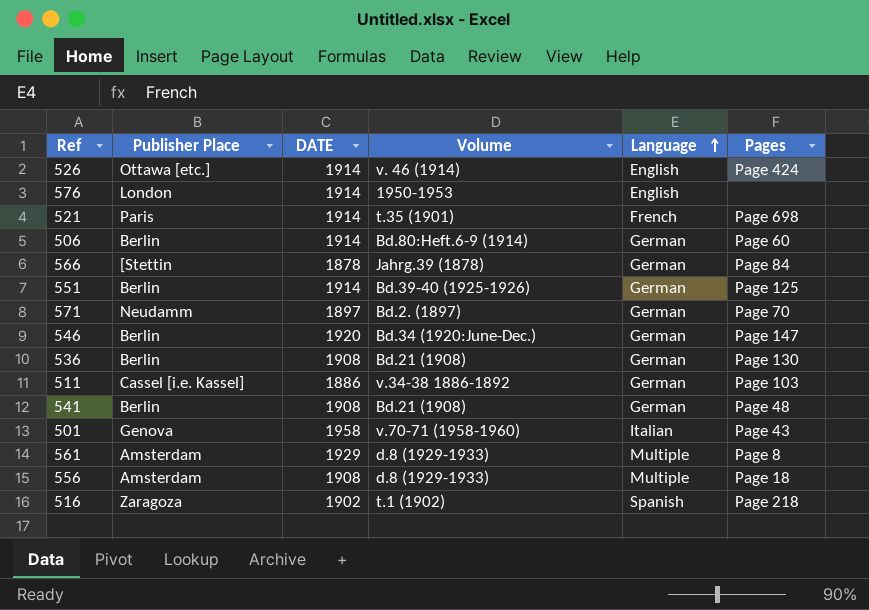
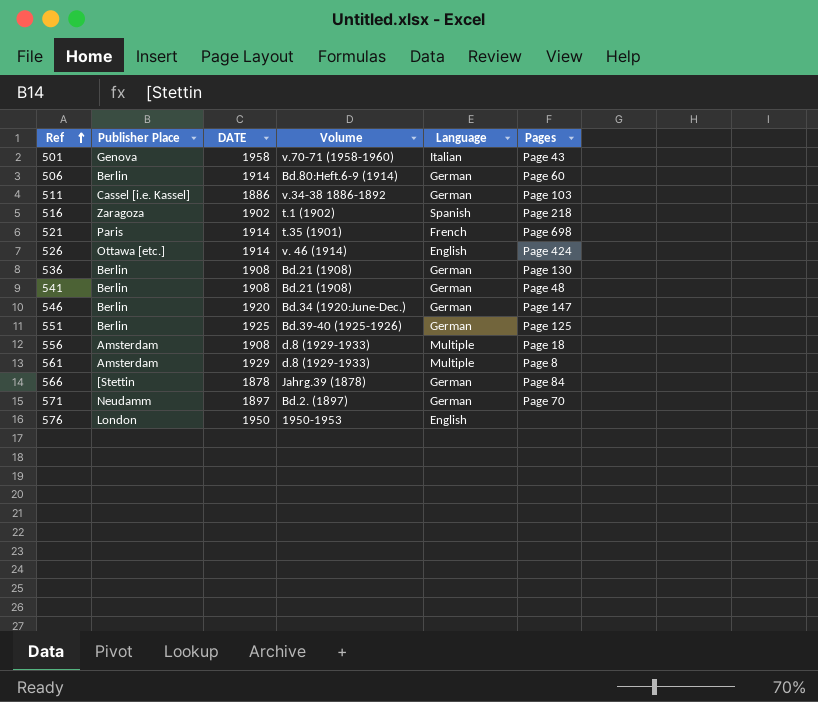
row order: Language ascending -> Ref ascending
551 | DATE: 1914 -> 1925
576 | DATE: 1914 -> 1950

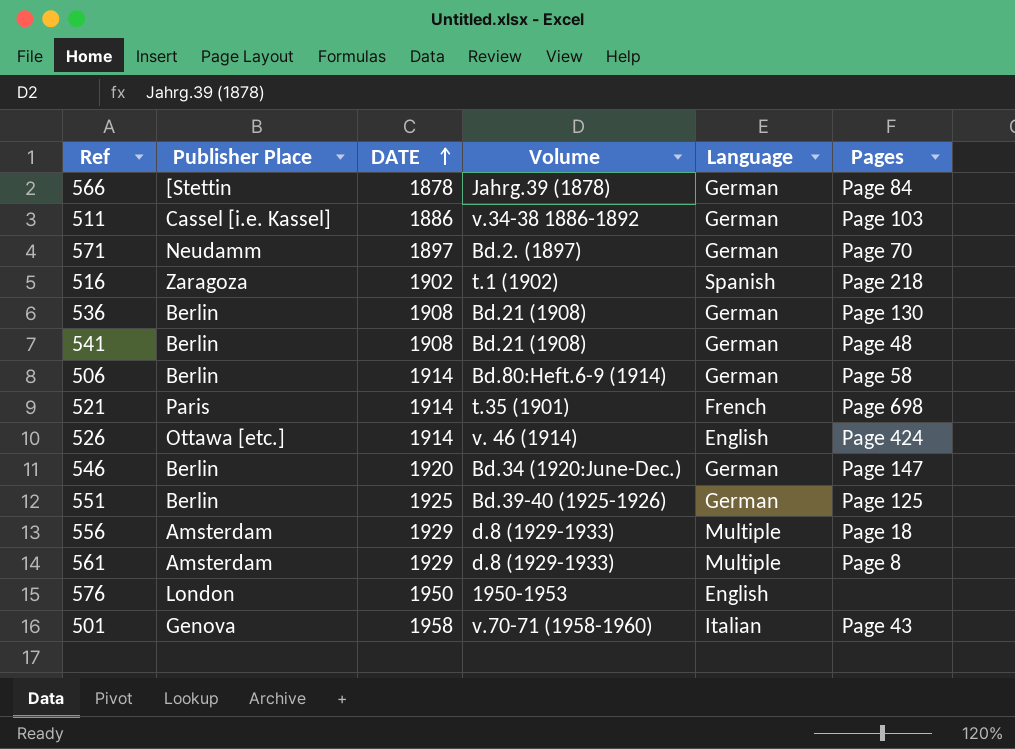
row order: Ref ascending -> DATE ascending
506 | Pages: Page 60 -> Page 58
556 | DATE: 1908 -> 1929

